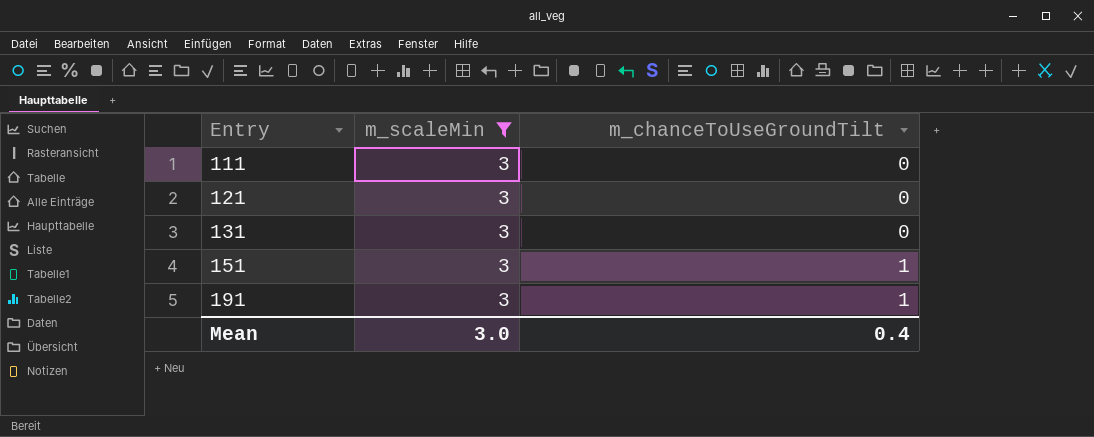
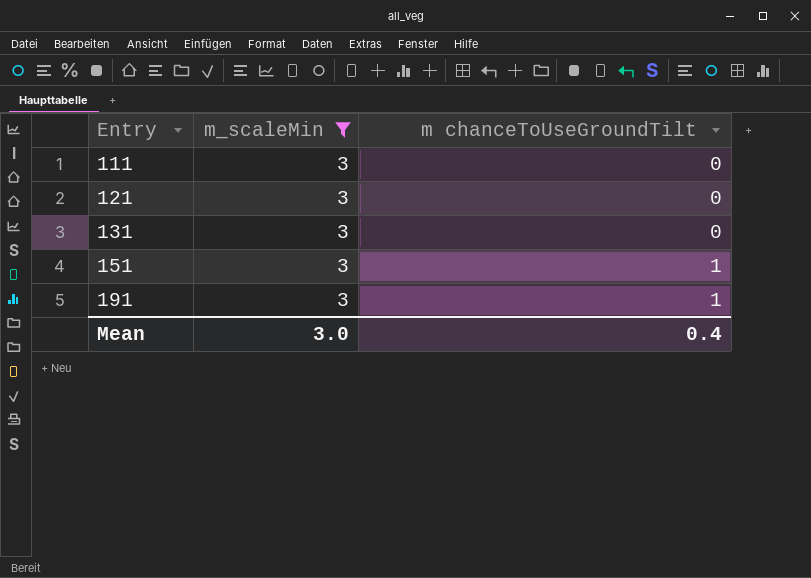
column name: m_chanceToUseGroundTilt -> m chanceToUseGroundTilt

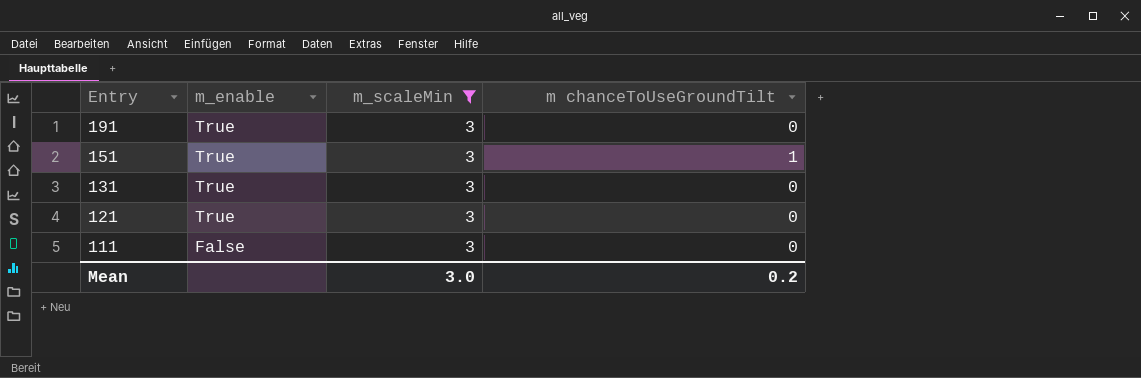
row order: Entry ascending -> Entry descending
column m_enable | position: none -> 2
191 | m chanceToUseGroundTilt: 1 -> 0
Mean | m chanceToUseGroundTilt: 0.4 -> 0.2

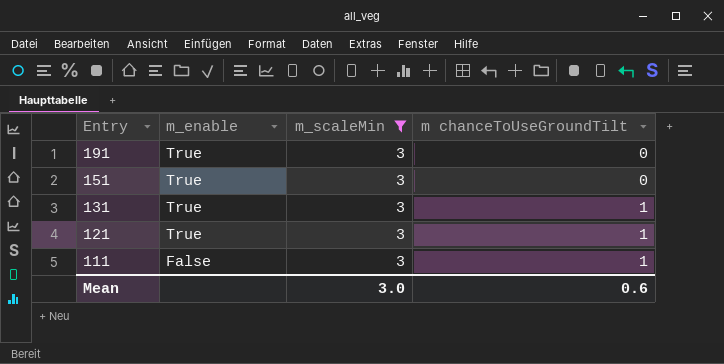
151 | m chanceToUseGroundTilt: 1 -> 0
131 | m chanceToUseGroundTilt: 0 -> 1
121 | m chanceToUseGroundTilt: 0 -> 1
111 | m chanceToUseGroundTilt: 0 -> 1
Mean | m chanceToUseGroundTilt: 0.2 -> 0.6

